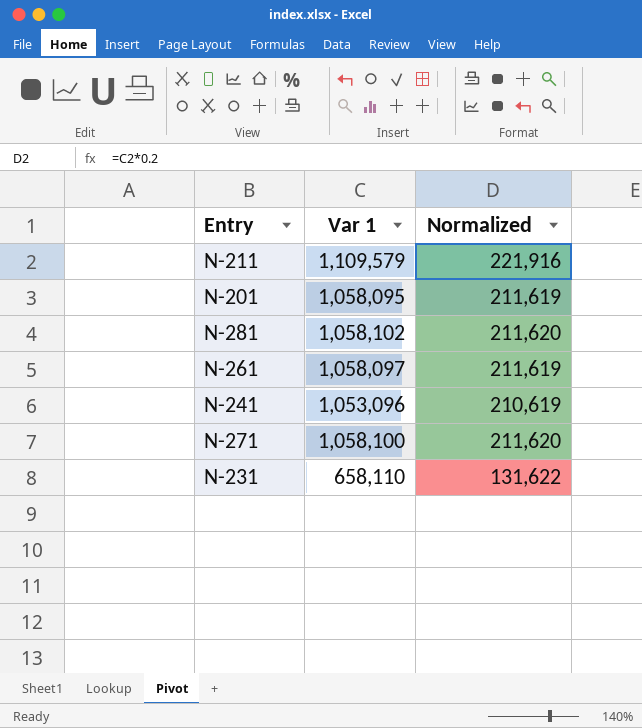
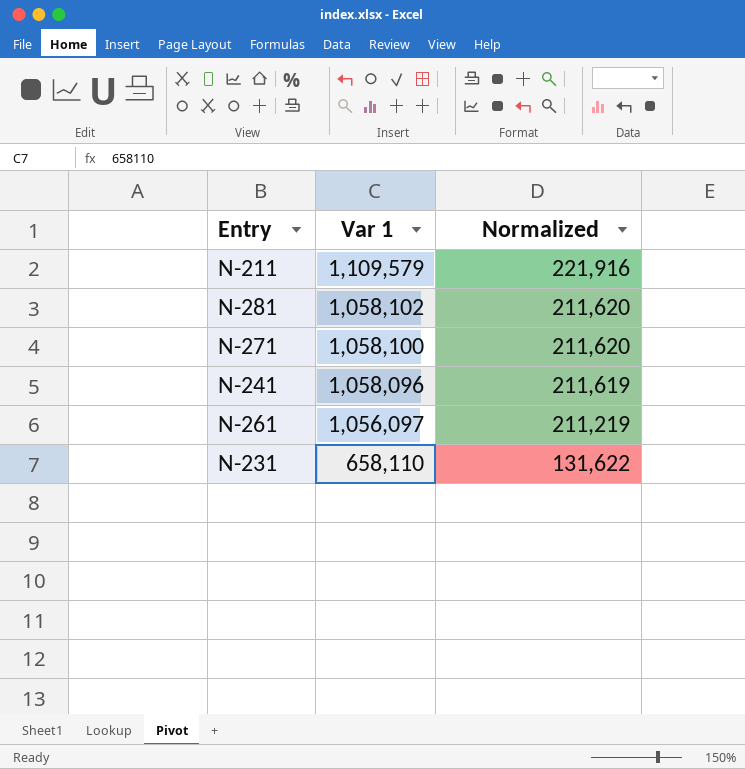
row order: none -> Var 1 descending
row N-201: 1,058,095 | 211,619 -> none
N-241 | Var 1: 1,053,096 -> 1,058,096
N-241 | Normalized: 210,619 -> 211,619
N-261 | Var 1: 1,058,097 -> 1,056,097
N-261 | Normalized: 211,619 -> 211,219

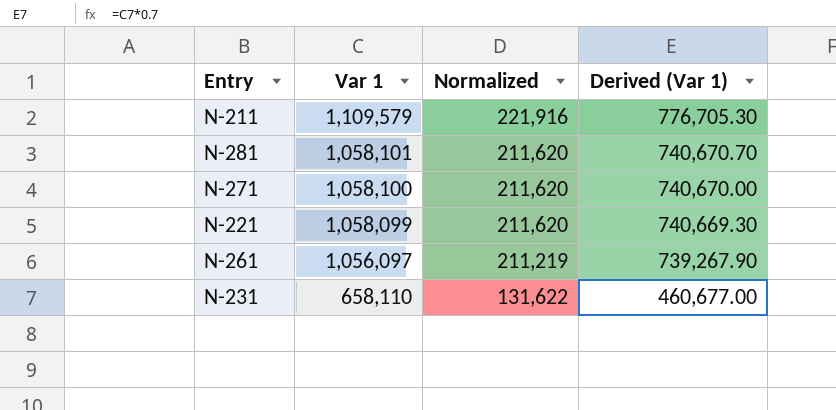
column Derived (Var 1) | formula: none -> [Var 1] * 0.7
row N-241: 1,058,096 | 211,619 -> none
N-281 | Var 1: 1,058,102 -> 1,058,101
row N-221: none -> 1,058,099 | 211,620 | 740,669.30

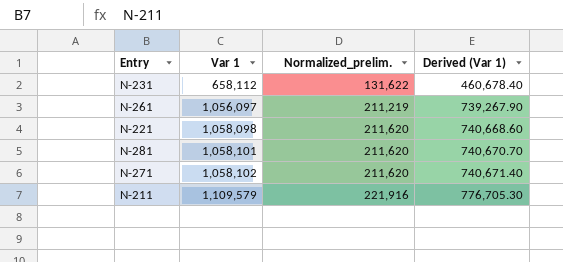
row order: Var 1 descending -> Var 1 ascending
column name: Normalized -> Normalized_prelim.
N-231 | Var 1: 658,110 -> 658,112
N-231 | Derived (Var 1): 460,677.00 -> 460,678.40
N-221 | Var 1: 1,058,099 -> 1,058,098
N-221 | Derived (Var 1): 740,669.30 -> 740,668.60
N-271 | Var 1: 1,058,100 -> 1,058,102
N-271 | Derived (Var 1): 740,670.00 -> 740,671.40

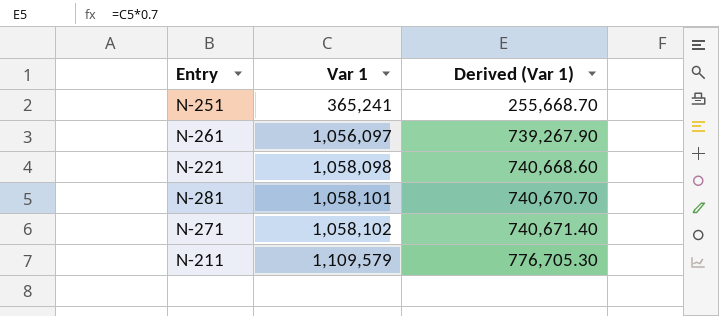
column Normalized_prelim. | formula: [Var 1] * 0.2 -> none
row N-231: 658,112 | 131,622 | 460,678.40 -> none
row N-251: none -> 365,241 | 255,668.70

